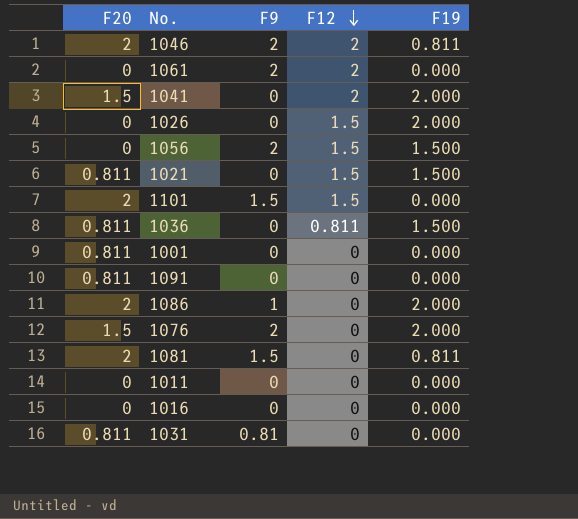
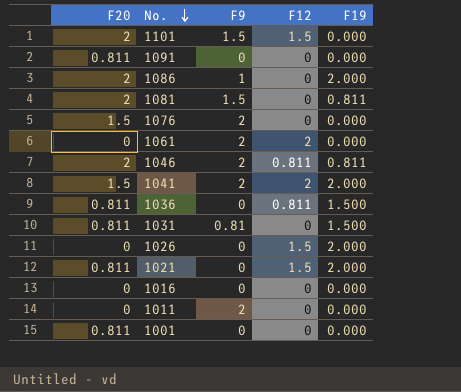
row order: F12 descending -> No. descending
row 1056: 0 | 2 | 1.5 | 1.500 -> none
1076 | F19: 2.000 -> 0.000
1046 | F12: 2 -> 0.811
1041 | F9: 0 -> 2
1031 | F19: 0.000 -> 1.500
1021 | F19: 1.500 -> 2.000
1011 | F9: 0 -> 2

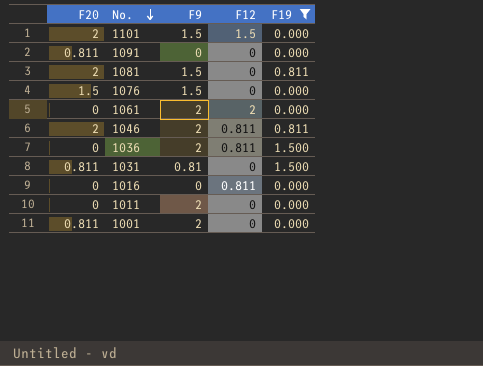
filter: none -> F19 != 2.000
1076 | F9: 2 -> 1.5
1036 | F20: 0.811 -> 0
1036 | F9: 0 -> 2
1016 | F12: 0 -> 0.811
1001 | F9: 0 -> 2

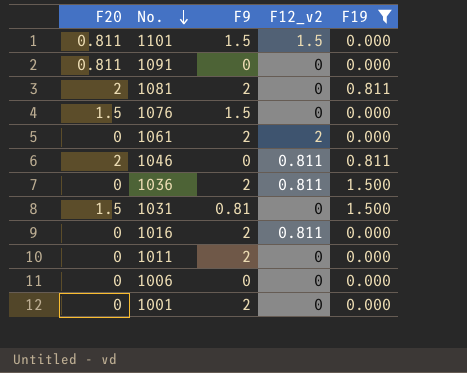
column name: F12 -> F12_v2
1101 | F20: 2 -> 0.811
1081 | F9: 1.5 -> 2
1046 | F9: 2 -> 0
1031 | F20: 0.811 -> 1.5
1016 | F9: 0 -> 2
row 1006: none -> 0 | 0 | 0 | 0.000
1001 | F20: 0.811 -> 0

